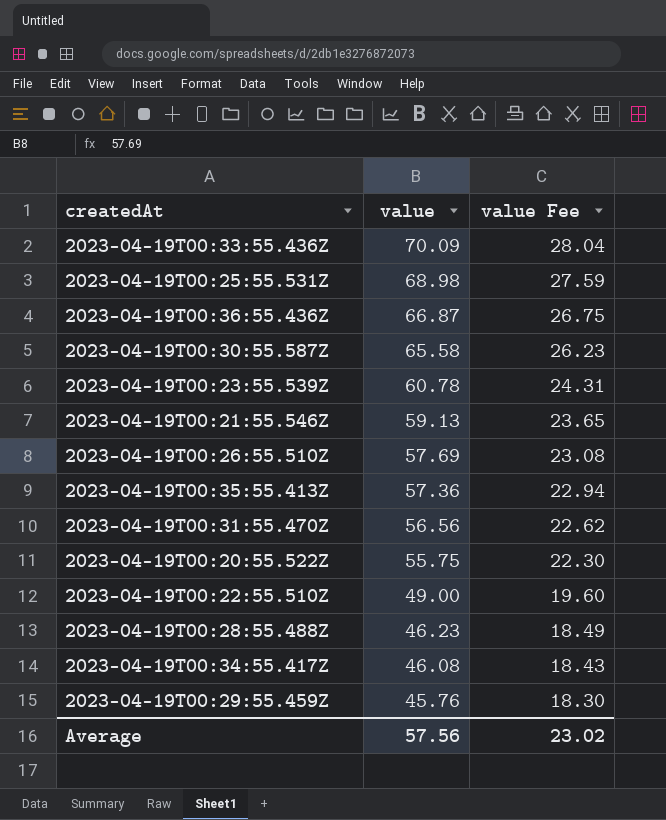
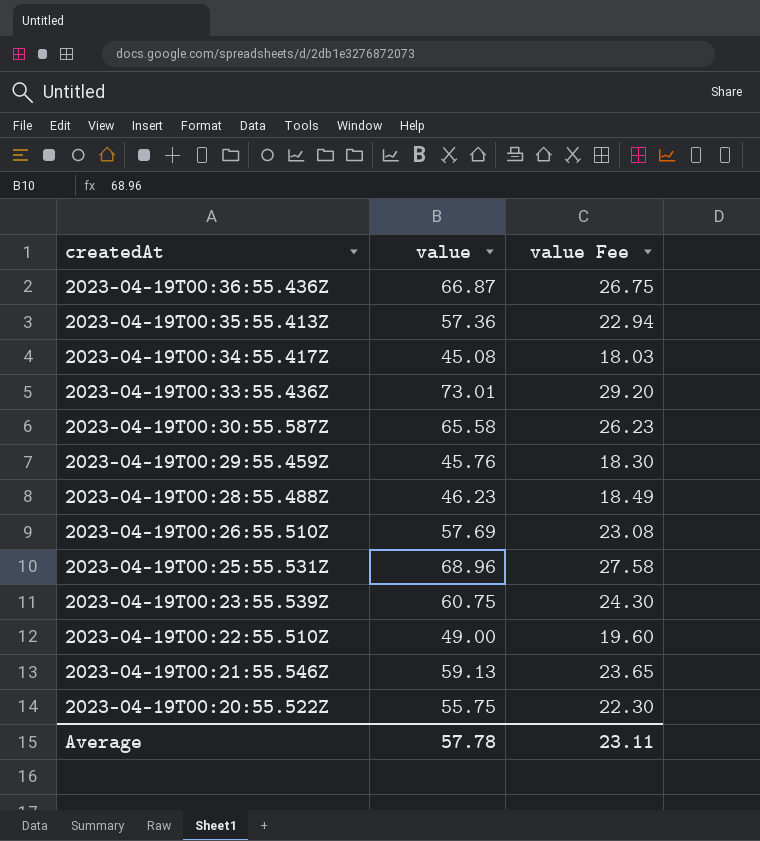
row order: value descending -> createdAt descending
row 2023-04-19T00:31:55.470Z: 56.56 | 22.62 -> none
2023-04-19T00:34:55.417Z | value: 46.08 -> 45.08
2023-04-19T00:34:55.417Z | value Fee: 18.43 -> 18.03
2023-04-19T00:33:55.436Z | value: 70.09 -> 73.01
2023-04-19T00:33:55.436Z | value Fee: 28.04 -> 29.20
2023-04-19T00:25:55.531Z | value: 68.98 -> 68.96
2023-04-19T00:25:55.531Z | value Fee: 27.59 -> 27.58
2023-04-19T00:23:55.539Z | value: 60.78 -> 60.75
2023-04-19T00:23:55.539Z | value Fee: 24.31 -> 24.30
Average | value: 57.56 -> 57.78
Average | value Fee: 23.02 -> 23.11

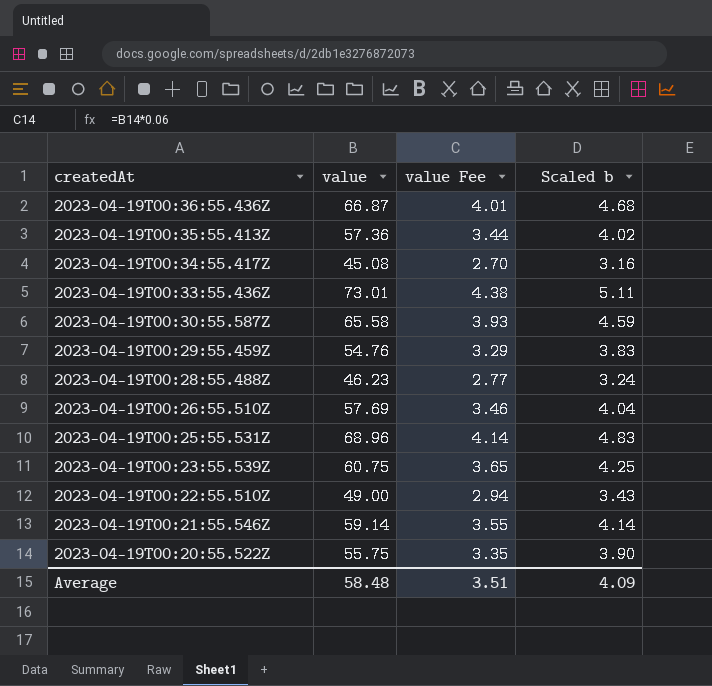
column value Fee | formula: [value] * 0.4 -> [value] * 0.06
column Scaled b | formula: none -> [value] * 0.07
2023-04-19T00:29:55.459Z | value: 45.76 -> 54.76
2023-04-19T00:21:55.546Z | value: 59.13 -> 59.14
Average | value: 57.78 -> 58.48
Average | value Fee: 23.11 -> 3.51

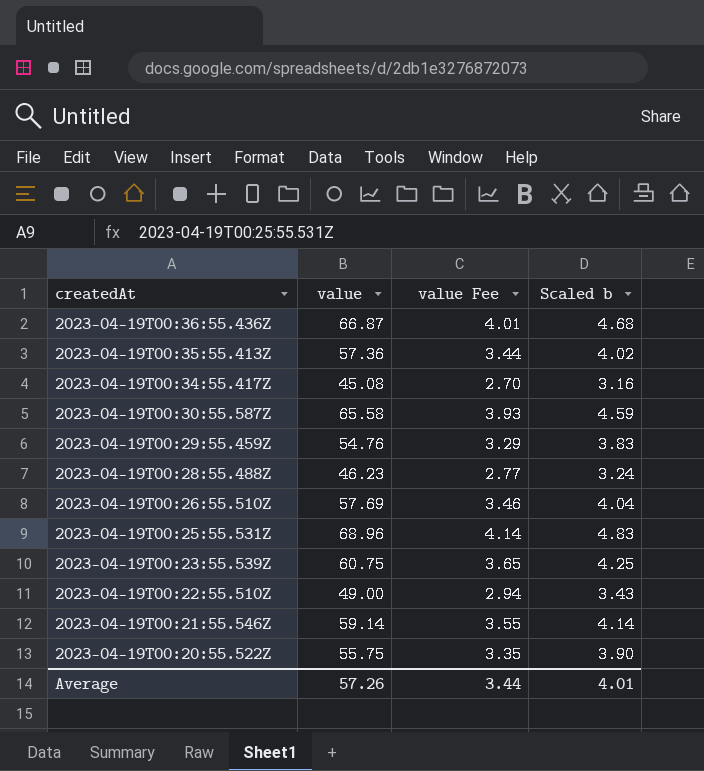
row 2023-04-19T00:33:55.436Z: 73.01 | 4.38 | 5.11 -> none
Average | value: 58.48 -> 57.26
Average | value Fee: 3.51 -> 3.44
Average | Scaled b: 4.09 -> 4.01

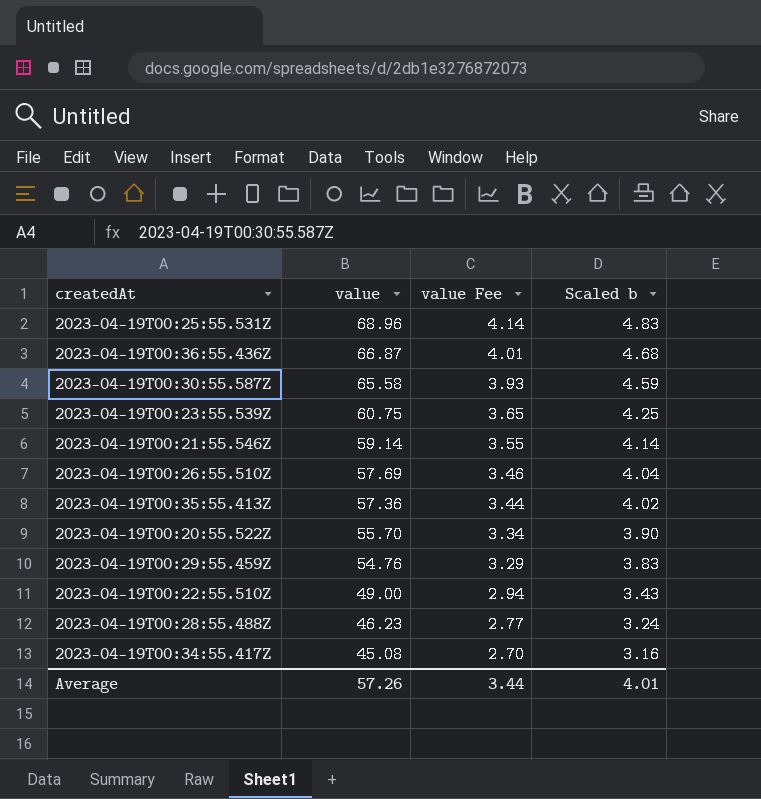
row order: createdAt descending -> value descending
2023-04-19T00:20:55.522Z | value: 55.75 -> 55.70
2023-04-19T00:20:55.522Z | value Fee: 3.35 -> 3.34

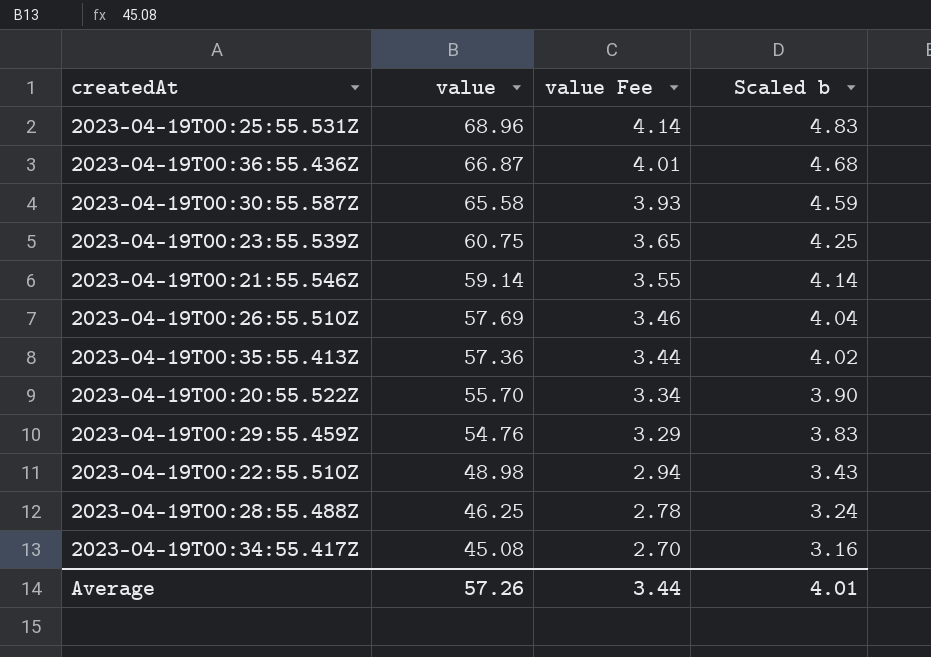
2023-04-19T00:22:55.510Z | value: 49.00 -> 48.98
2023-04-19T00:28:55.488Z | value: 46.23 -> 46.25
2023-04-19T00:28:55.488Z | value Fee: 2.77 -> 2.78

